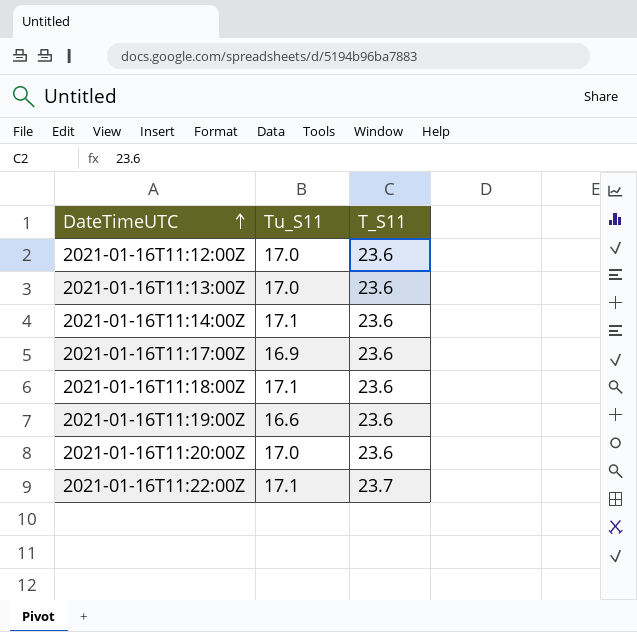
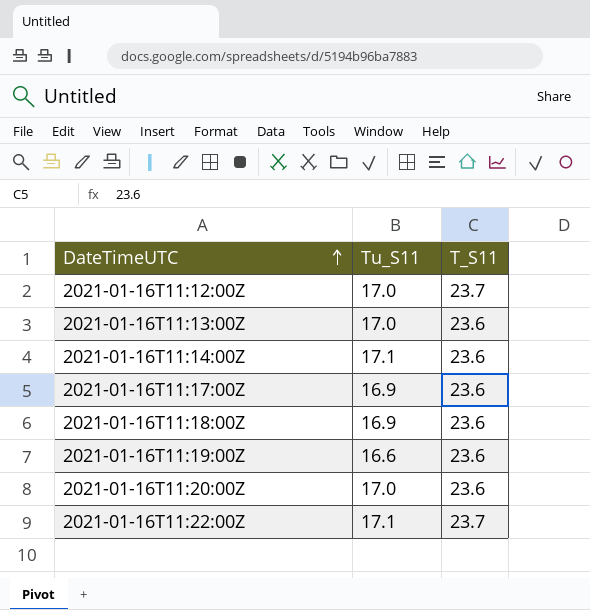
2021-01-16T11:12:00Z | T_S11: 23.6 -> 23.7
2021-01-16T11:18:00Z | Tu_S11: 17.1 -> 16.9

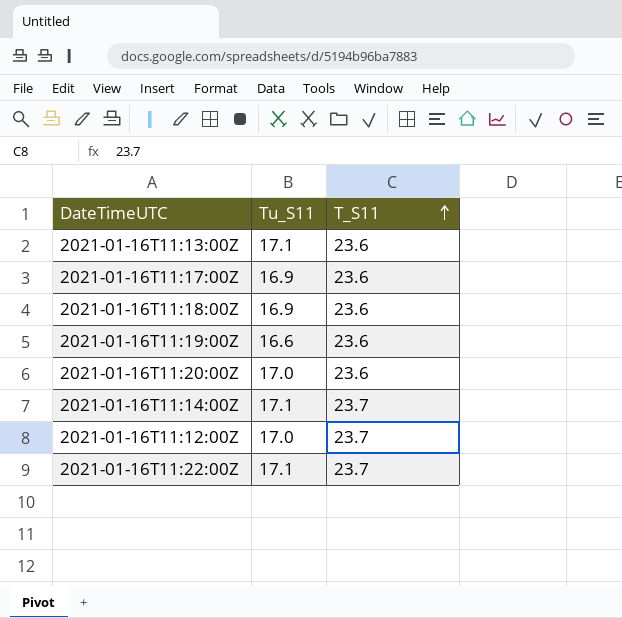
row order: DateTimeUTC ascending -> T_S11 ascending
2021-01-16T11:13:00Z | Tu_S11: 17.0 -> 17.1
2021-01-16T11:14:00Z | T_S11: 23.6 -> 23.7

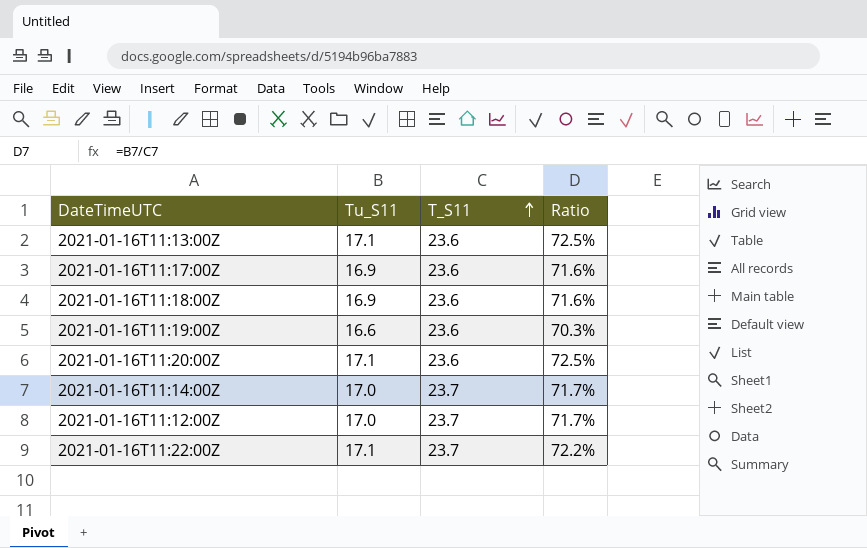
column Ratio | formula: none -> [Tu_S11] / [T_S11]
2021-01-16T11:20:00Z | Tu_S11: 17.0 -> 17.1
2021-01-16T11:14:00Z | Tu_S11: 17.1 -> 17.0

